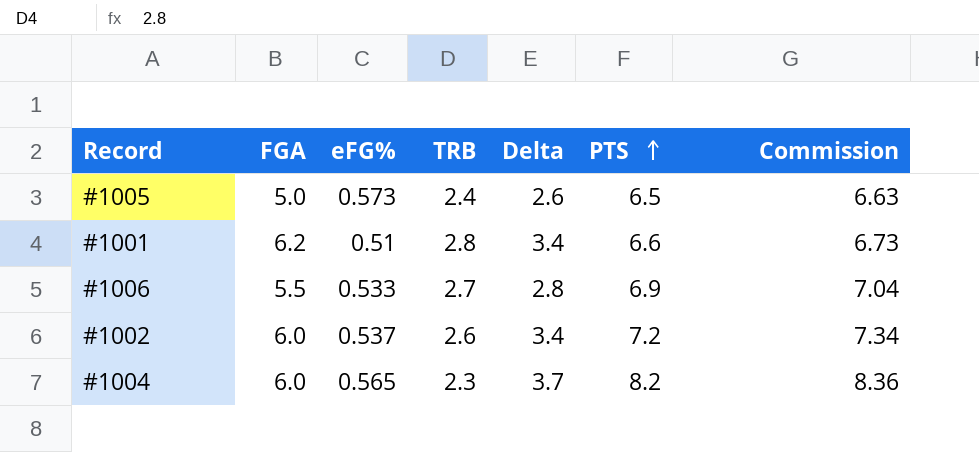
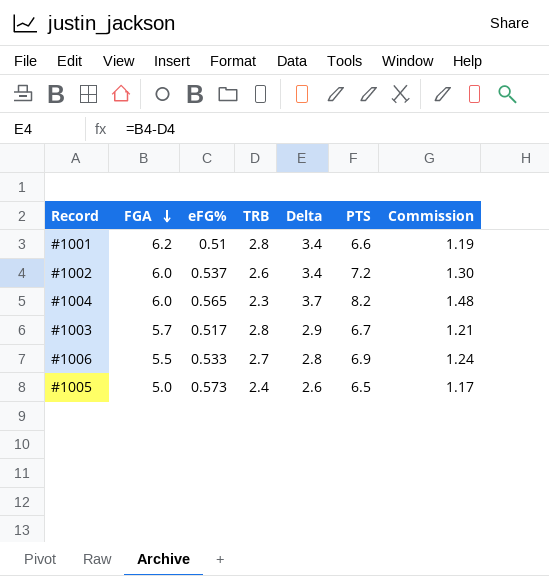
row order: PTS ascending -> FGA descending
column Commission | formula: [PTS] * 1.02 -> [PTS] * 0.18
row #1003: none -> 5.7 | 0.517 | 2.8 | 2.9 | 6.7 | 1.21

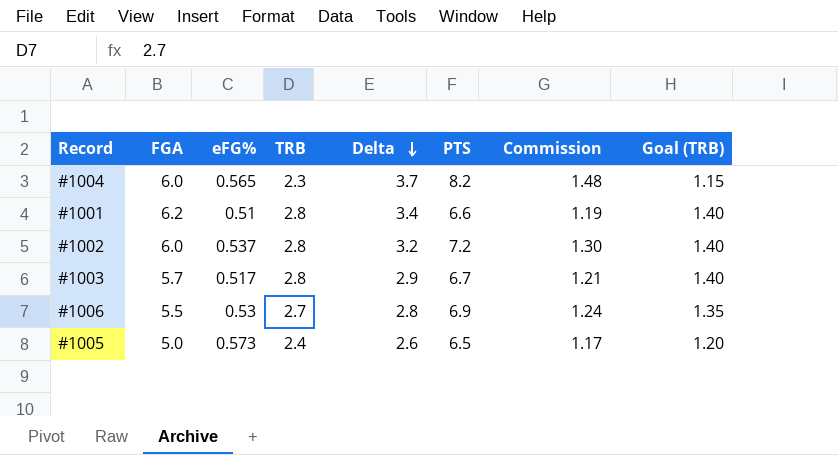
row order: FGA descending -> Delta descending
column Goal (TRB) | formula: none -> [TRB] * 0.5
#1002 | TRB: 2.6 -> 2.8
#1002 | Delta: 3.4 -> 3.2
#1006 | eFG%: 0.533 -> 0.53

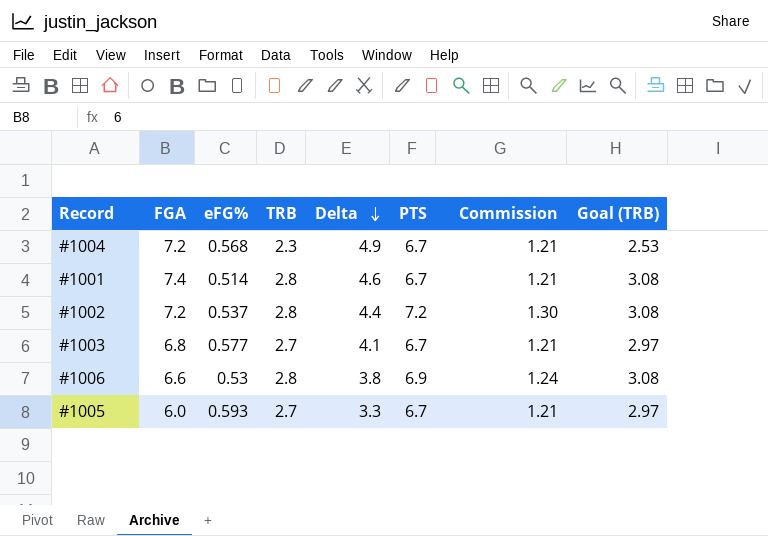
column Goal (TRB) | formula: [TRB] * 0.5 -> [TRB] * 1.1
#1004 | FGA: 6.0 -> 7.2
#1004 | eFG%: 0.565 -> 0.568
#1004 | Delta: 3.7 -> 4.9
#1004 | PTS: 8.2 -> 6.7
#1004 | Commission: 1.48 -> 1.21
#1001 | FGA: 6.2 -> 7.4
#1001 | eFG%: 0.51 -> 0.514
#1001 | Delta: 3.4 -> 4.6
#1001 | PTS: 6.6 -> 6.7
#1001 | Commission: 1.19 -> 1.21
#1002 | FGA: 6.0 -> 7.2
#1002 | Delta: 3.2 -> 4.4
#1003 | FGA: 5.7 -> 6.8
#1003 | eFG%: 0.517 -> 0.577
#1003 | TRB: 2.8 -> 2.7
#1003 | Delta: 2.9 -> 4.1
#1006 | FGA: 5.5 -> 6.6
#1006 | TRB: 2.7 -> 2.8
#1006 | Delta: 2.8 -> 3.8
#1005 | FGA: 5.0 -> 6.0
#1005 | eFG%: 0.573 -> 0.593
#1005 | TRB: 2.4 -> 2.7
#1005 | Delta: 2.6 -> 3.3
#1005 | PTS: 6.5 -> 6.7
#1005 | Commission: 1.17 -> 1.21

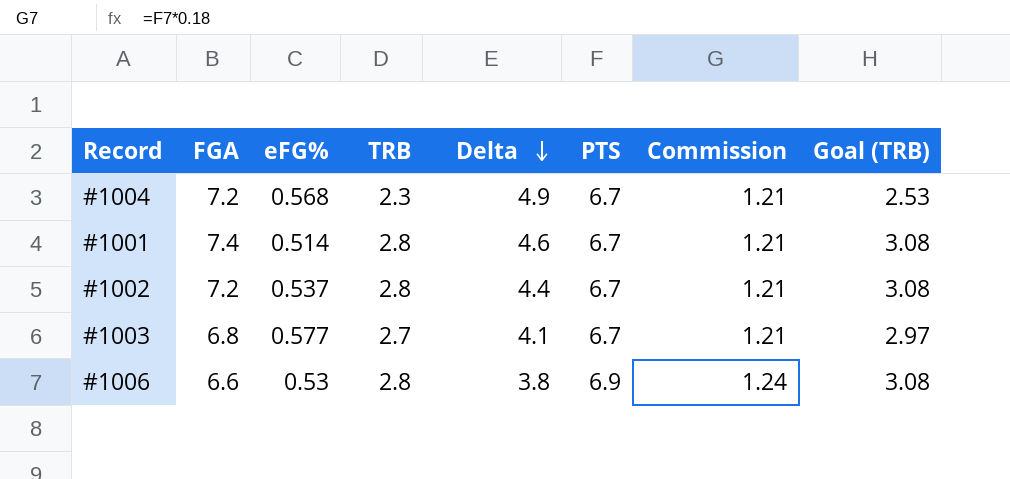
row #1005: 6.0 | 0.593 | 2.7 | 3.3 | 6.7 | 1.21 | 2.97 -> none
#1002 | PTS: 7.2 -> 6.7
#1002 | Commission: 1.30 -> 1.21

